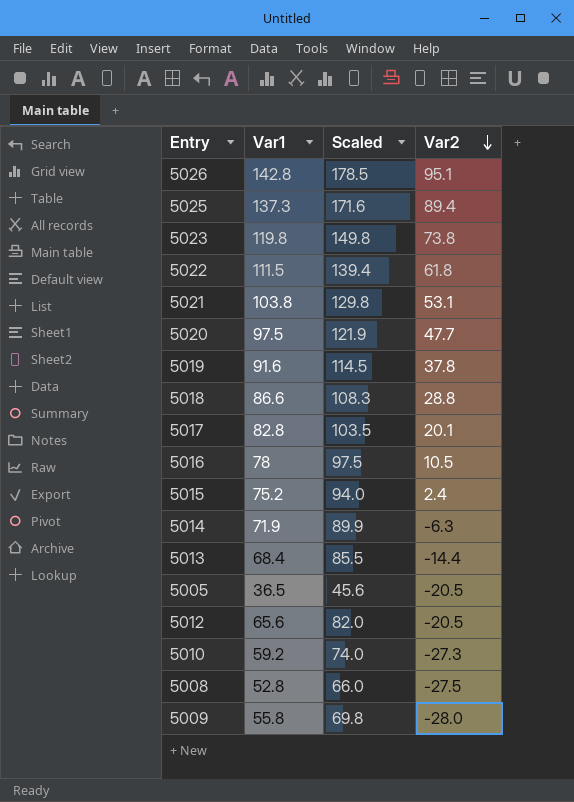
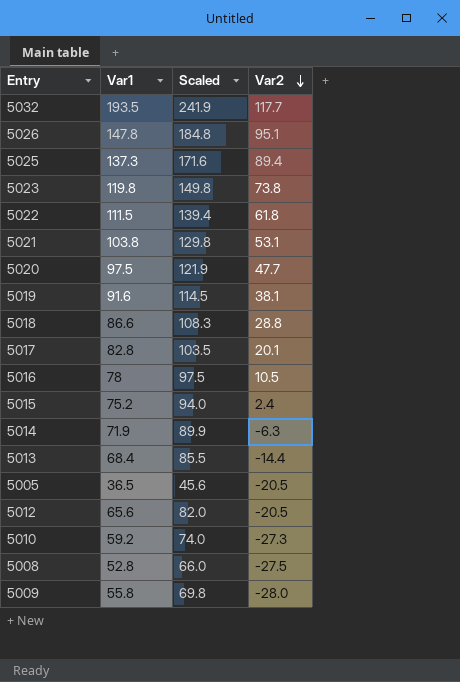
row 5032: none -> 193.5 | 241.9 | 117.7
5026 | Var1: 142.8 -> 147.8
5026 | Scaled: 178.5 -> 184.8
5019 | Var2: 37.8 -> 38.1

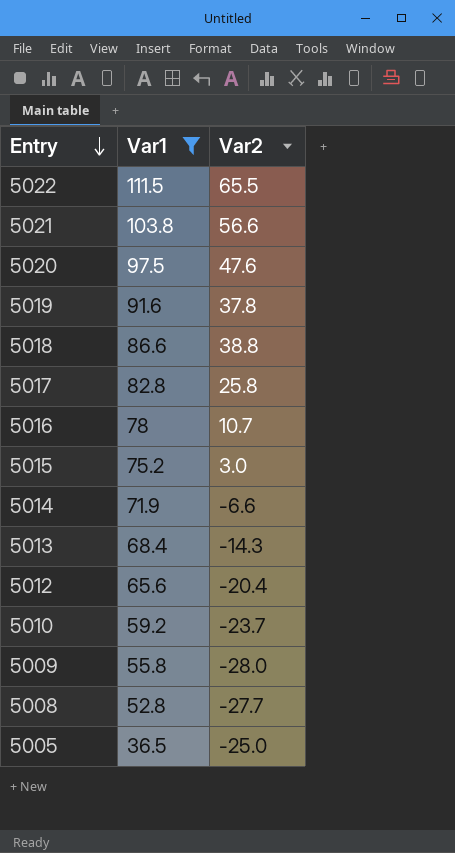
filter: none -> Var1 <= 111.5
row order: Var2 descending -> Entry descending
column Scaled | formula: [Var1] * 1.25 -> none
5022 | Var2: 61.8 -> 65.5
5021 | Var2: 53.1 -> 56.6
5020 | Var2: 47.7 -> 47.6
5019 | Var2: 38.1 -> 37.8
5018 | Var2: 28.8 -> 38.8
5017 | Var2: 20.1 -> 25.8
5016 | Var2: 10.5 -> 10.7
5015 | Var2: 2.4 -> 3.0
5014 | Var2: -6.3 -> -6.6
5013 | Var2: -14.4 -> -14.3
5012 | Var2: -20.5 -> -20.4
5010 | Var2: -27.3 -> -23.7
5008 | Var2: -27.5 -> -27.7
5005 | Var2: -20.5 -> -25.0

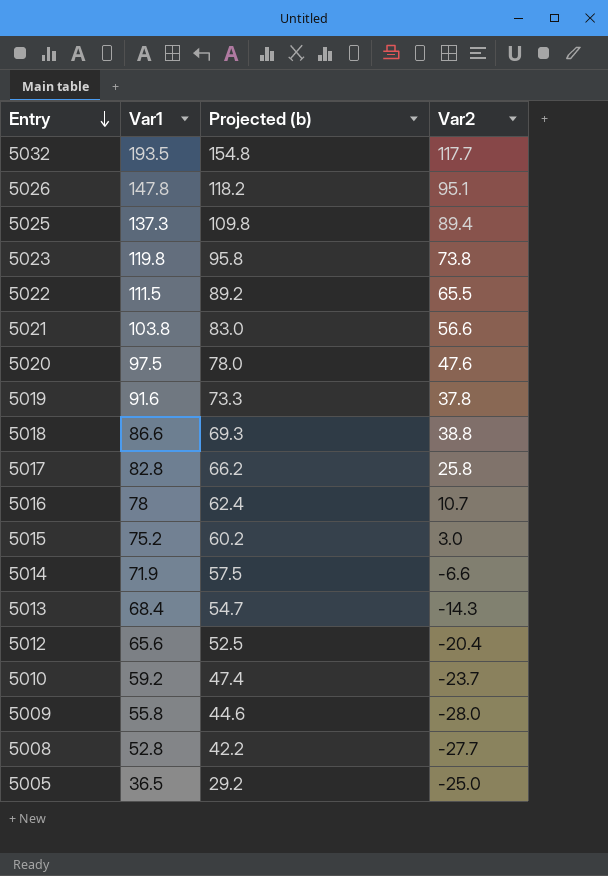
filter: Var1 <= 111.5 -> none
column Projected (b) | formula: none -> [Var1] * 0.8

